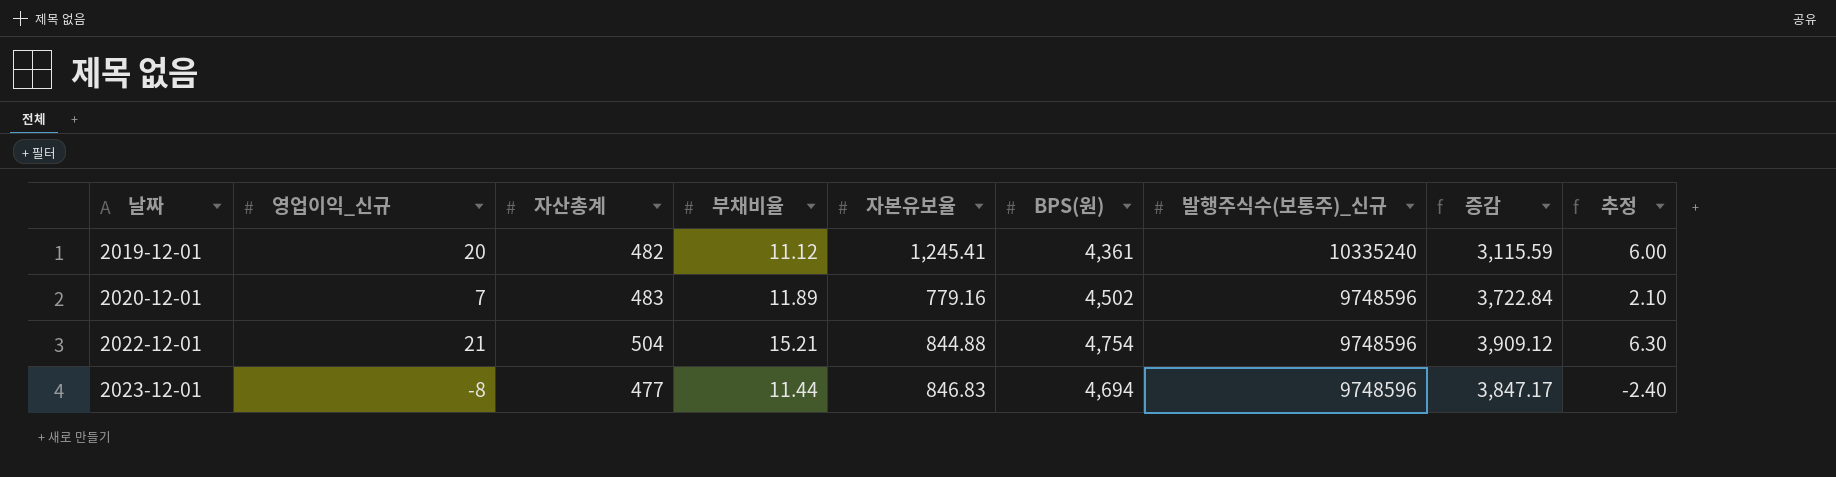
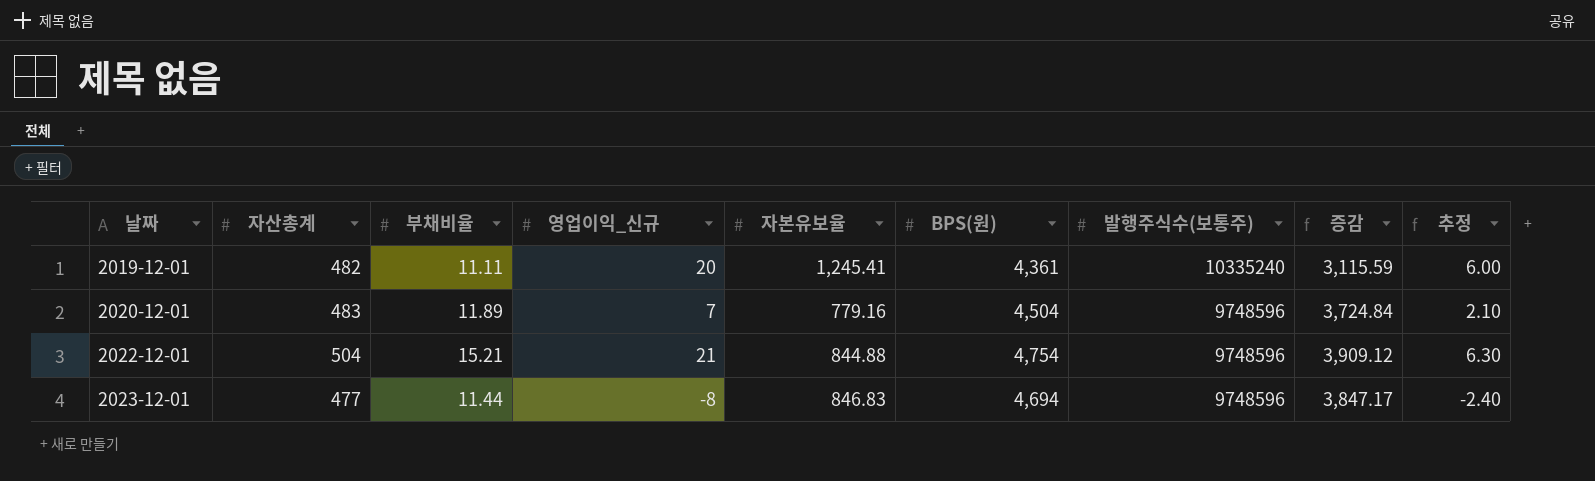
column 영업이익_신규 | position: 2 -> 4
column name: 발행주식수(보통주)_신규 -> 발행주식수(보통주)
2019-12-01 | 부채비율: 11.12 -> 11.11
2020-12-01 | BPS(원): 4,502 -> 4,504
2020-12-01 | 증감: 3,722.84 -> 3,724.84

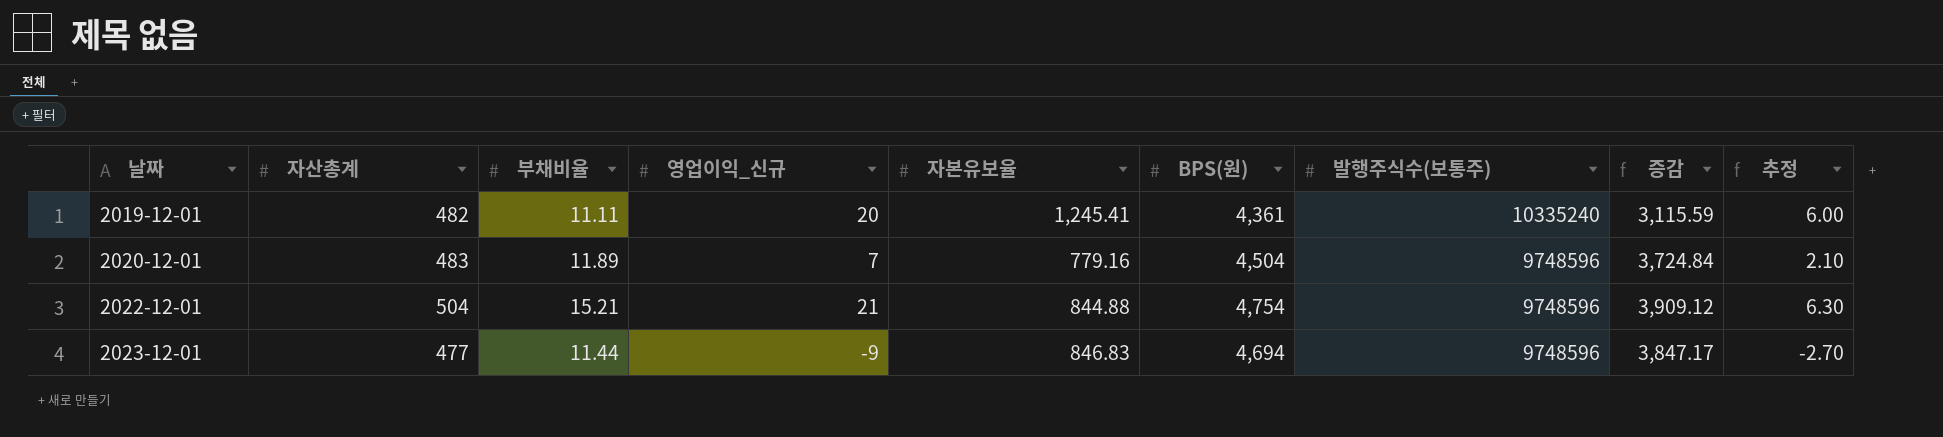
2023-12-01 | 영업이익_신규: -8 -> -9
2023-12-01 | 추정: -2.40 -> -2.70

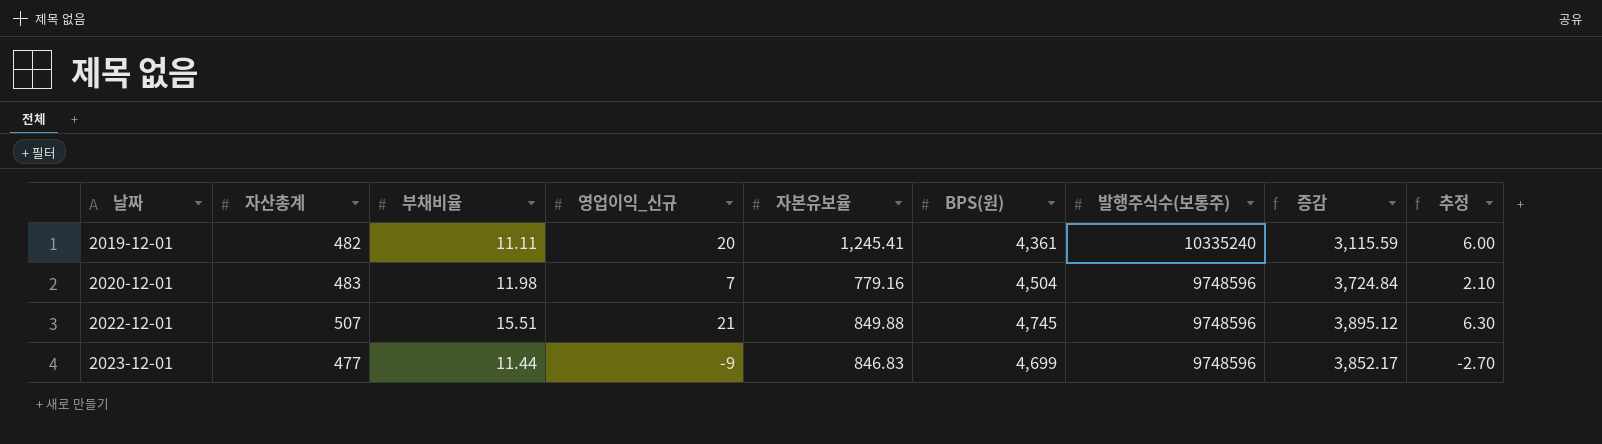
2020-12-01 | 부채비율: 11.89 -> 11.98
2022-12-01 | 자산총계: 504 -> 507
2022-12-01 | 부채비율: 15.21 -> 15.51
2022-12-01 | 자본유보율: 844.88 -> 849.88
2022-12-01 | BPS(원): 4,754 -> 4,745
2022-12-01 | 증감: 3,909.12 -> 3,895.12
2023-12-01 | BPS(원): 4,694 -> 4,699
2023-12-01 | 증감: 3,847.17 -> 3,852.17

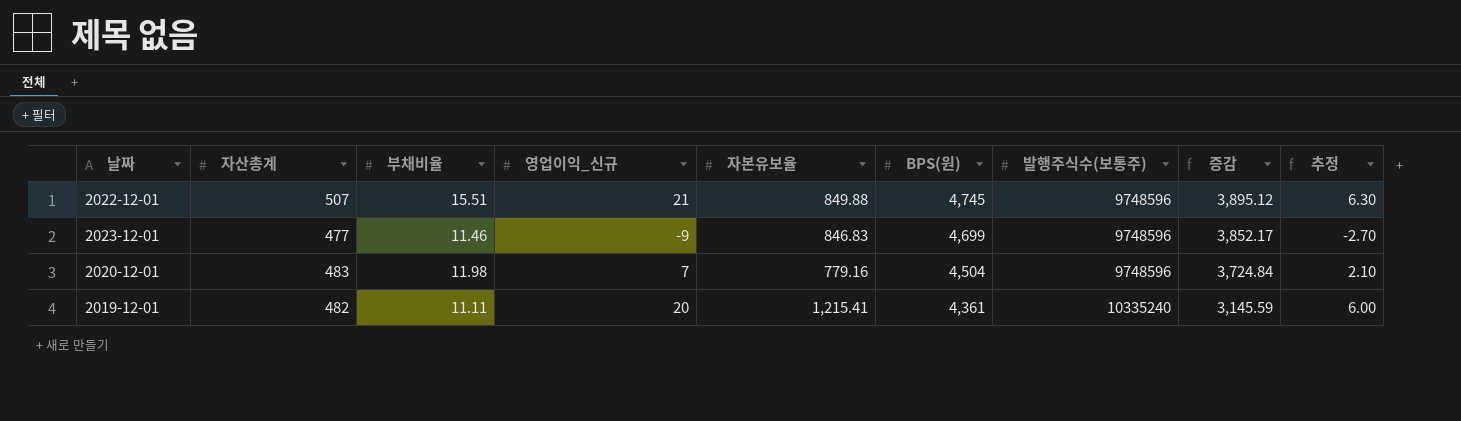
row order: 날짜 ascending -> BPS(원) descending
2023-12-01 | 부채비율: 11.44 -> 11.46
2019-12-01 | 자본유보율: 1,245.41 -> 1,215.41
2019-12-01 | 증감: 3,115.59 -> 3,145.59

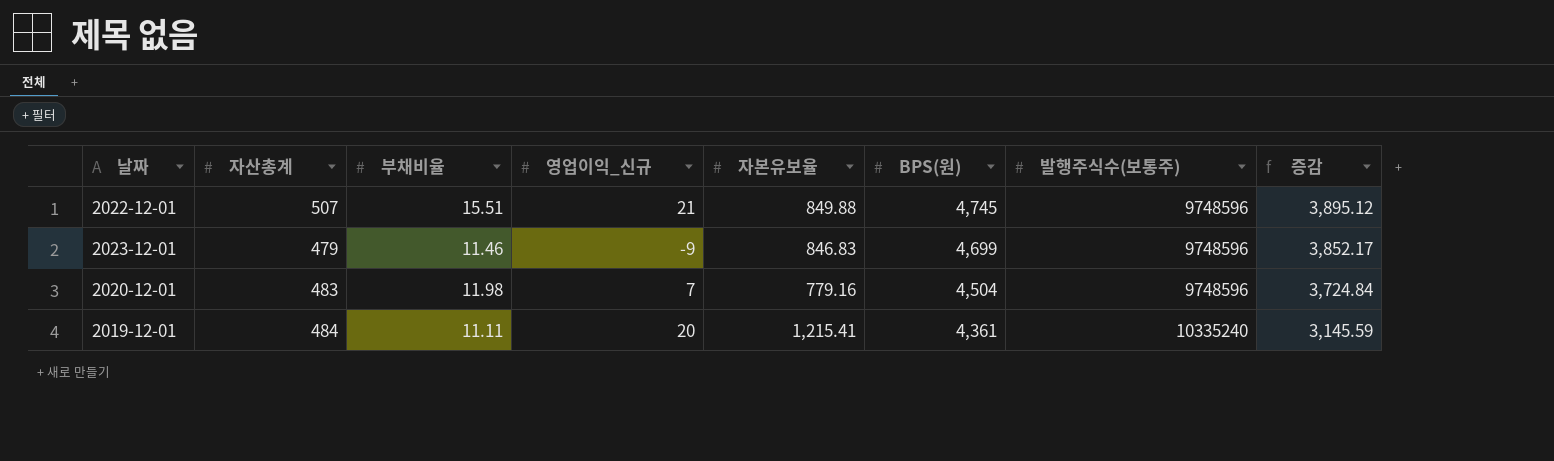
column 추정 | formula: [영업이익_신규] * 0.3 -> none
2023-12-01 | 자산총계: 477 -> 479
2019-12-01 | 자산총계: 482 -> 484

